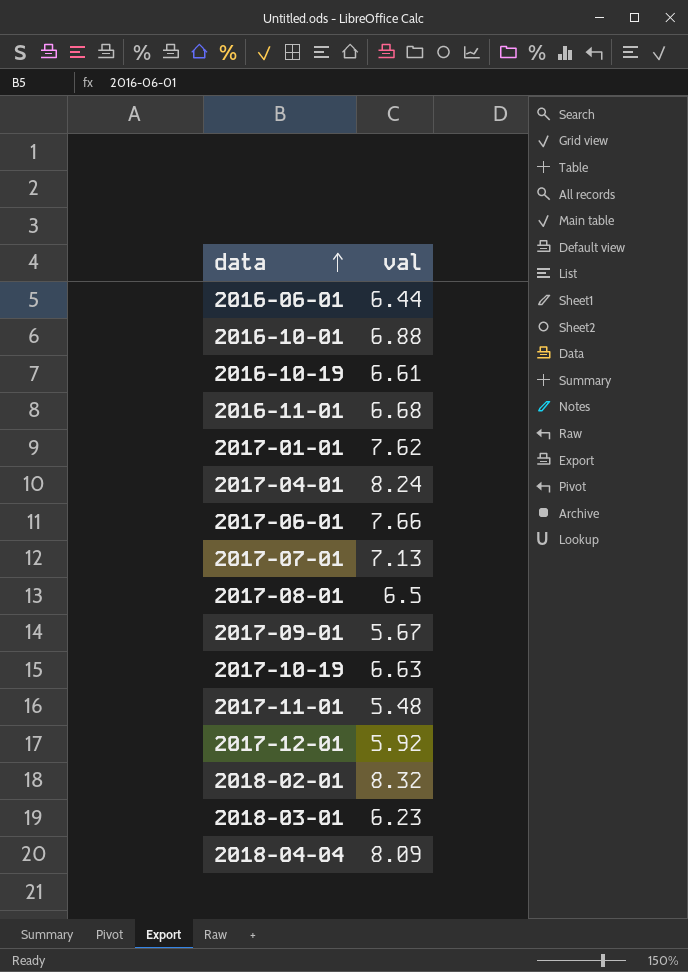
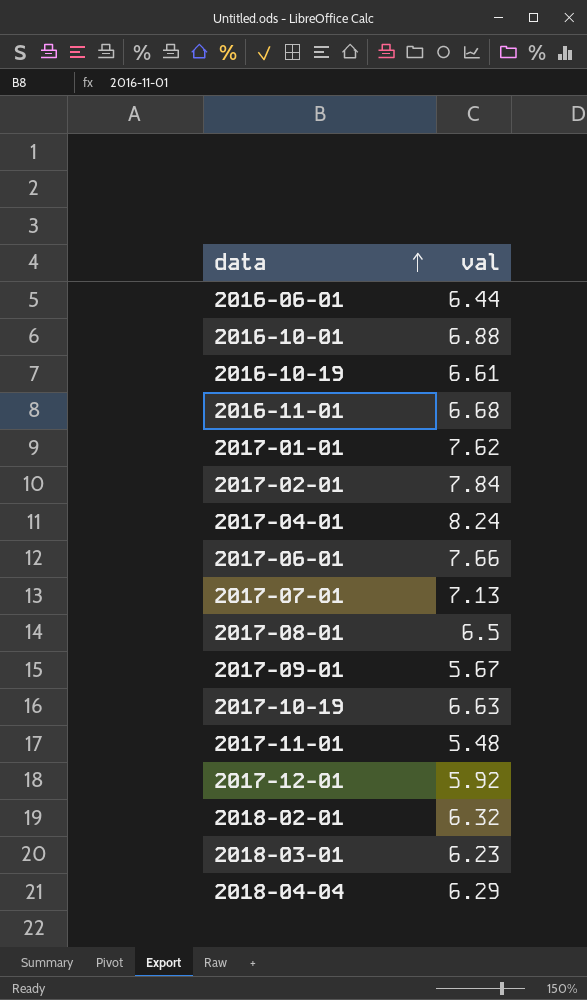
row 2017-02-01: none -> 7.84
2018-02-01 | val: 8.32 -> 6.32
2018-04-04 | val: 8.09 -> 6.29

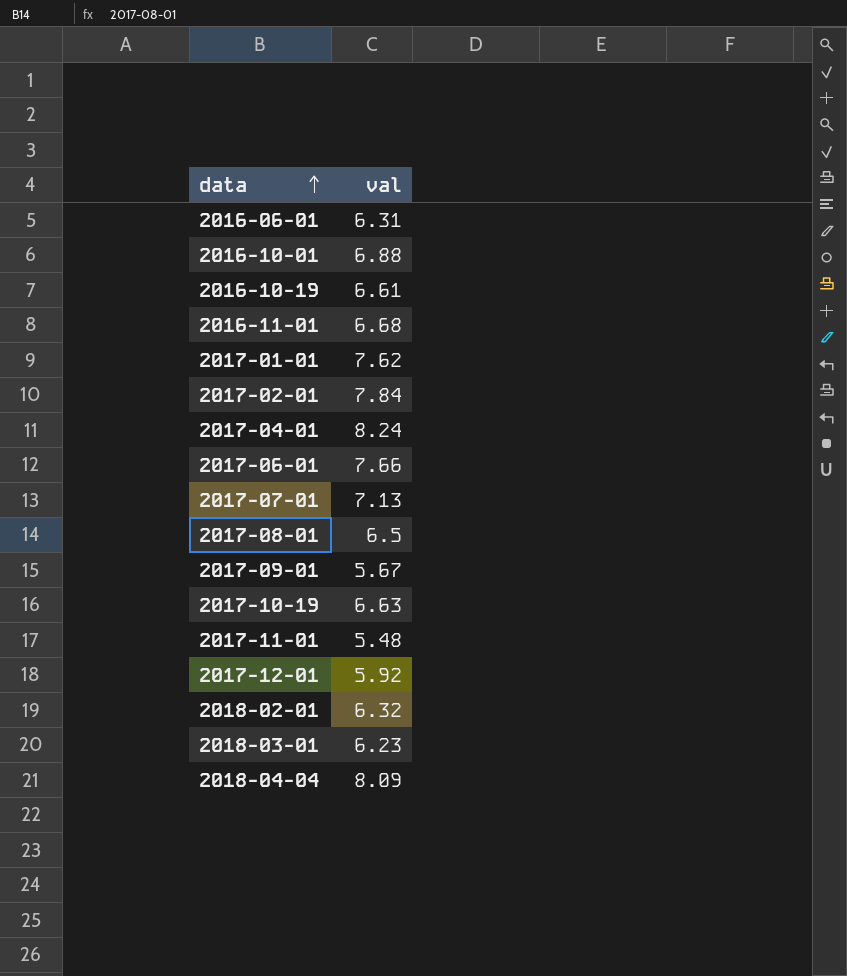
2016-06-01 | val: 6.44 -> 6.31
2018-04-04 | val: 6.29 -> 8.09

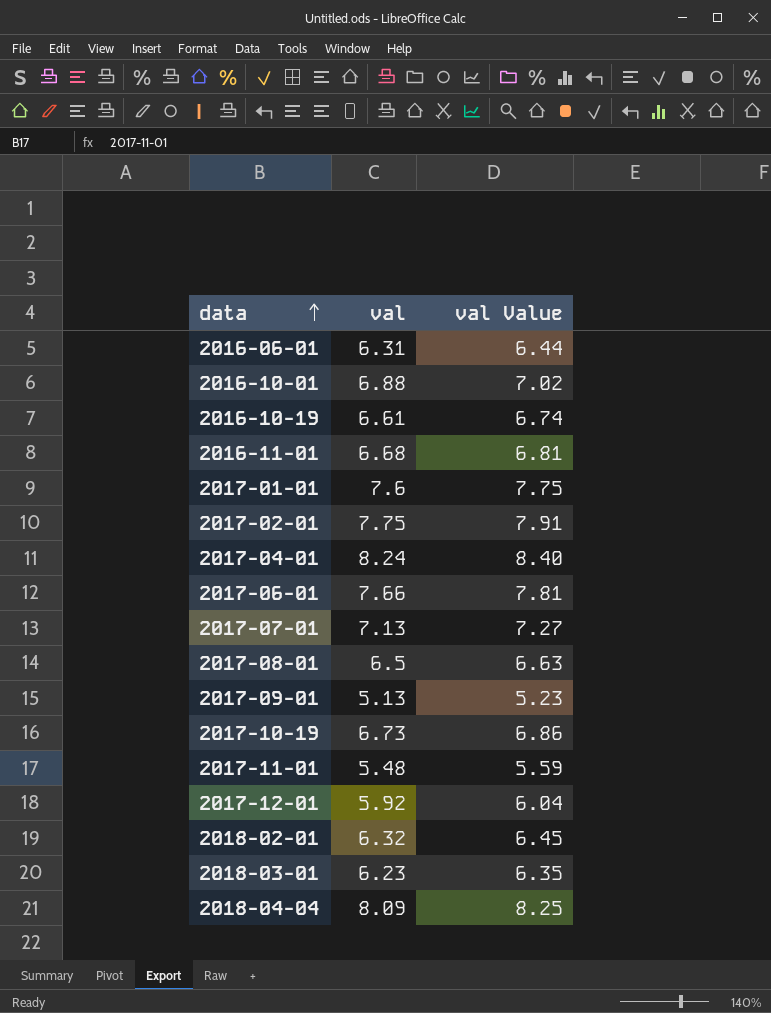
column val Value | formula: none -> [val] * 1.02
2017-01-01 | val: 7.62 -> 7.6
2017-02-01 | val: 7.84 -> 7.75
2017-09-01 | val: 5.67 -> 5.13
2017-10-19 | val: 6.63 -> 6.73

